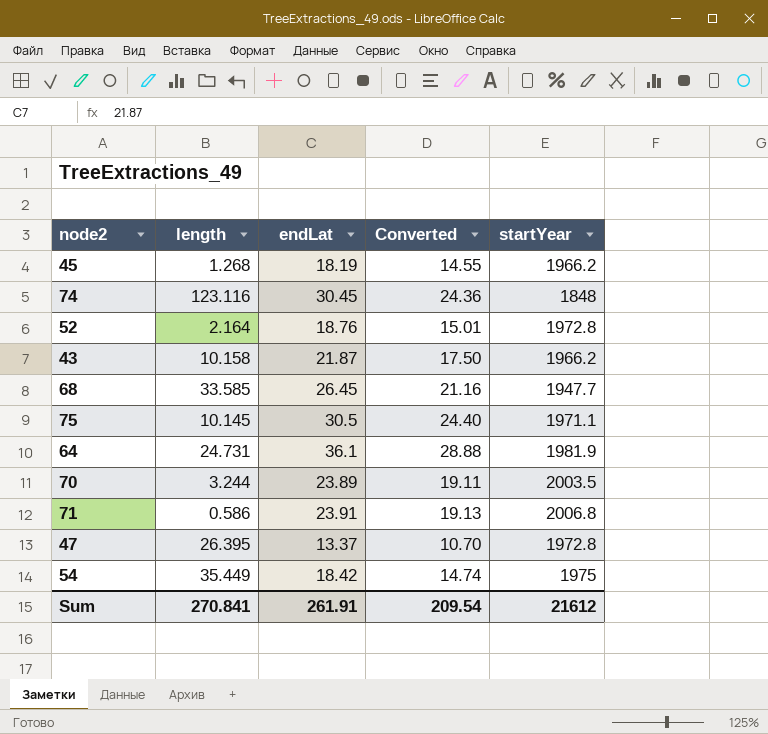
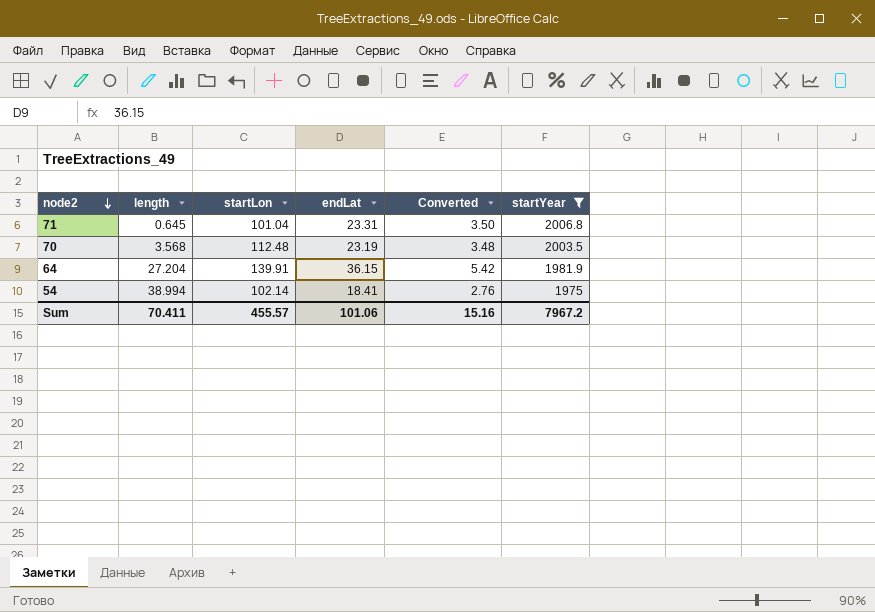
filter: none -> startYear >= 1975
row order: none -> node2 descending
column startLon | position: none -> 3
column Converted | formula: [endLat] * 0.8 -> [endLat] * 0.15
71 | length: 0.586 -> 0.645
71 | endLat: 23.91 -> 23.31
70 | length: 3.244 -> 3.568
70 | endLat: 23.89 -> 23.19
64 | length: 24.731 -> 27.204
64 | endLat: 36.1 -> 36.15
54 | length: 35.449 -> 38.994
54 | endLat: 18.42 -> 18.41
Sum | length: 270.841 -> 70.411
Sum | endLat: 261.91 -> 101.06
Sum | Converted: 209.54 -> 15.16
Sum | startYear: 21612 -> 7967.2

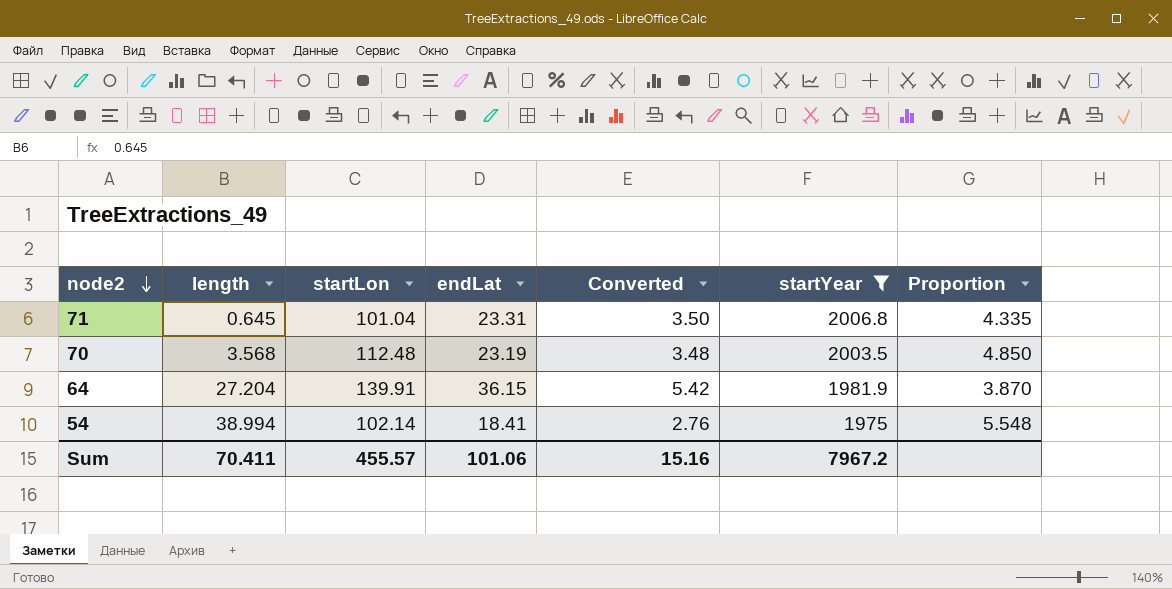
column Proportion | formula: none -> [startLon] / [endLat]

